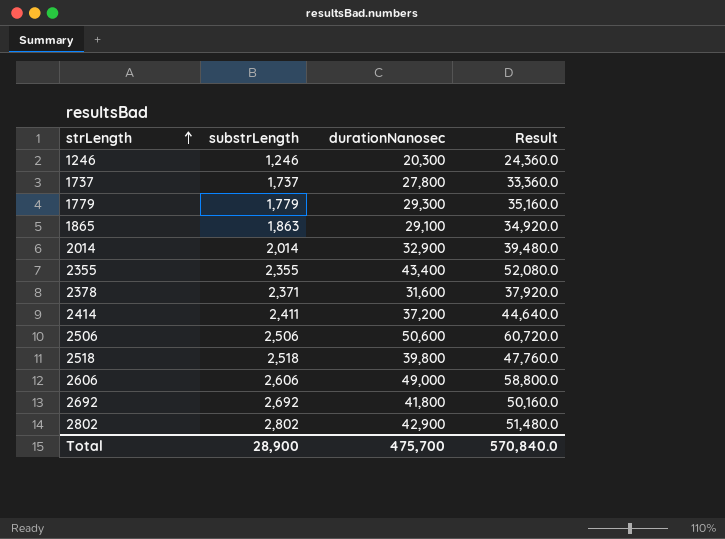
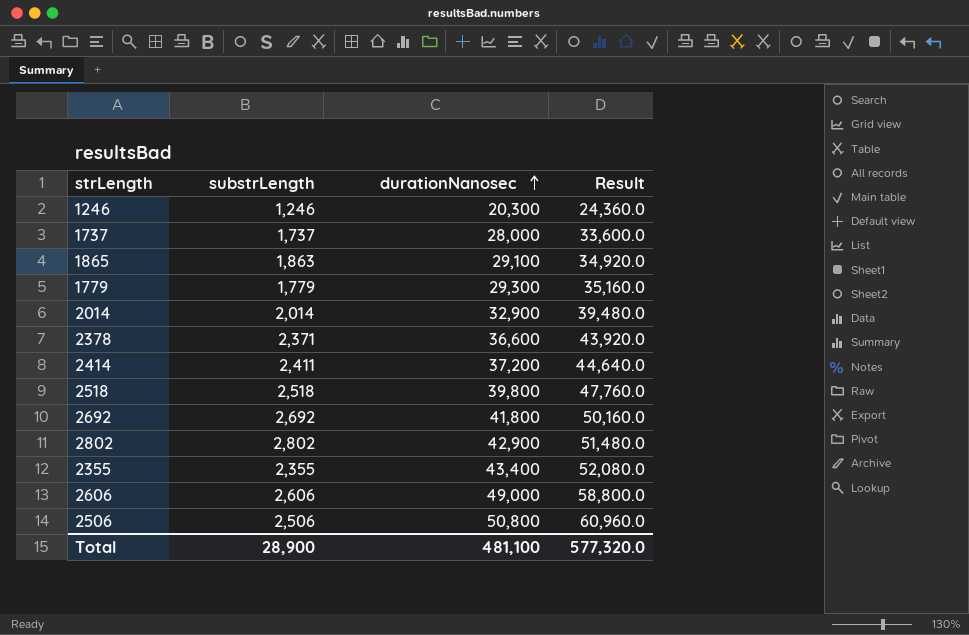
row order: strLength ascending -> durationNanosec ascending
1737 | durationNanosec: 27,800 -> 28,000
1737 | Result: 33,360.0 -> 33,600.0
2378 | durationNanosec: 31,600 -> 36,600
2378 | Result: 37,920.0 -> 43,920.0
2506 | durationNanosec: 50,600 -> 50,800
2506 | Result: 60,720.0 -> 60,960.0
Total | durationNanosec: 475,700 -> 481,100
Total | Result: 570,840.0 -> 577,320.0

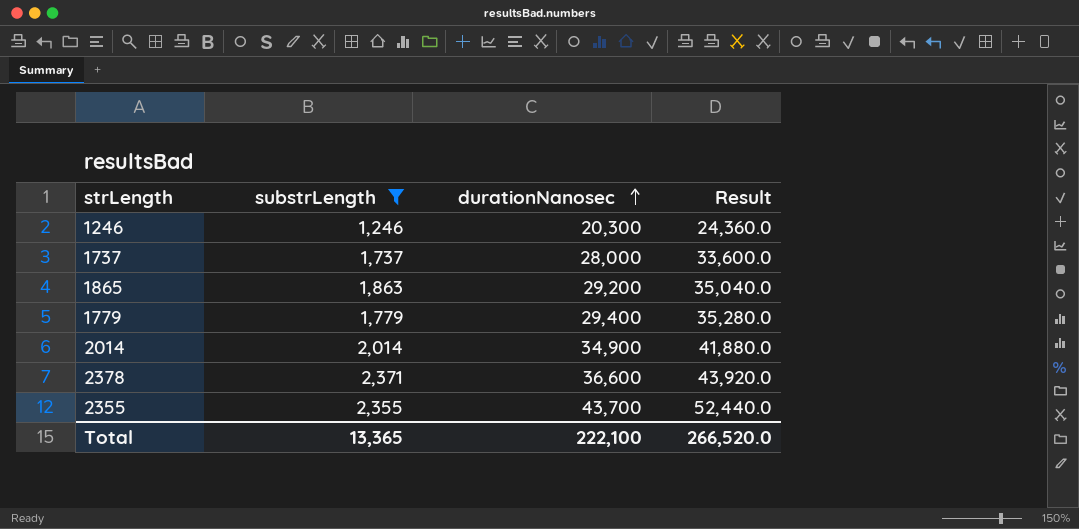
filter: none -> substrLength <= 2,371
1865 | durationNanosec: 29,100 -> 29,200
1865 | Result: 34,920.0 -> 35,040.0
1779 | durationNanosec: 29,300 -> 29,400
1779 | Result: 35,160.0 -> 35,280.0
2014 | durationNanosec: 32,900 -> 34,900
2014 | Result: 39,480.0 -> 41,880.0
2355 | durationNanosec: 43,400 -> 43,700
2355 | Result: 52,080.0 -> 52,440.0
Total | substrLength: 28,900 -> 13,365
Total | durationNanosec: 481,100 -> 222,100
Total | Result: 577,320.0 -> 266,520.0

